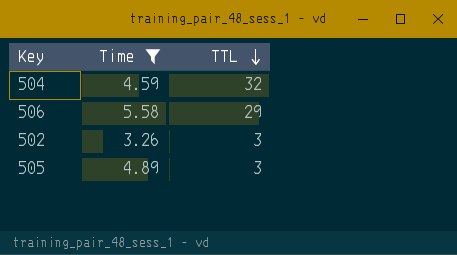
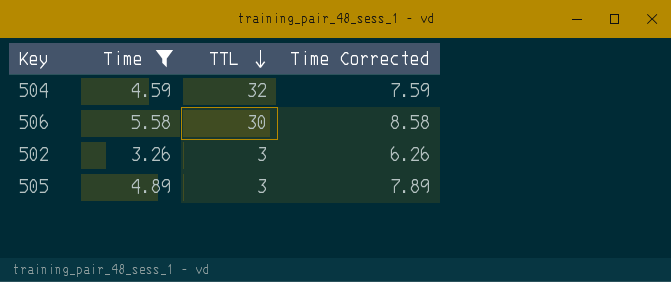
column Time Corrected | formula: none -> [Time] + 3
506 | TTL: 29 -> 30

